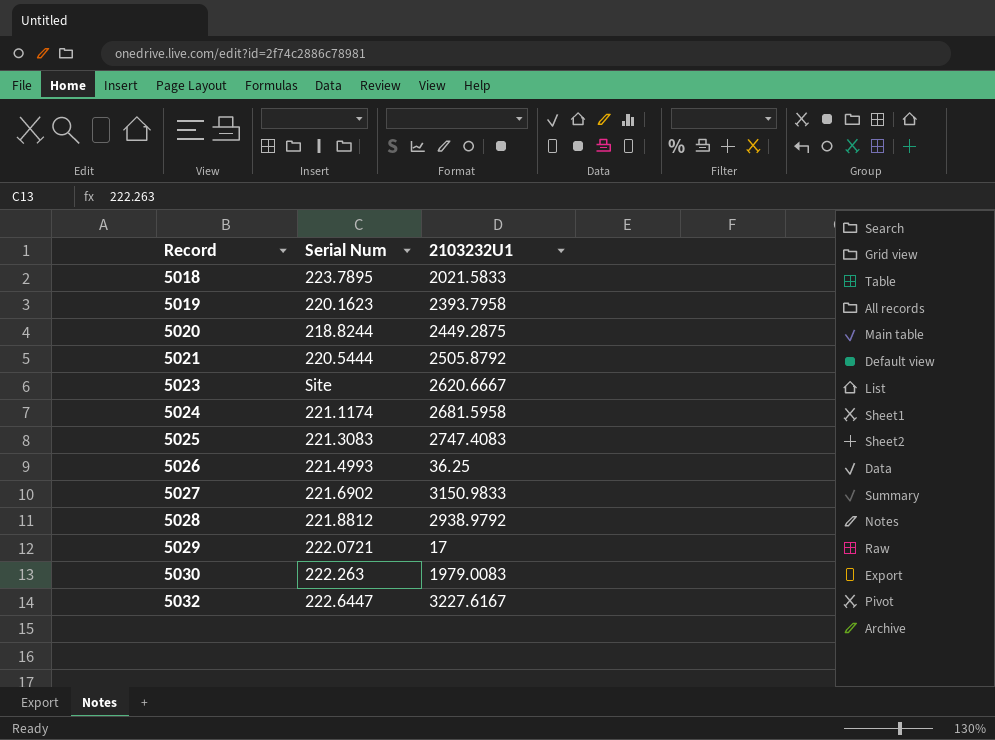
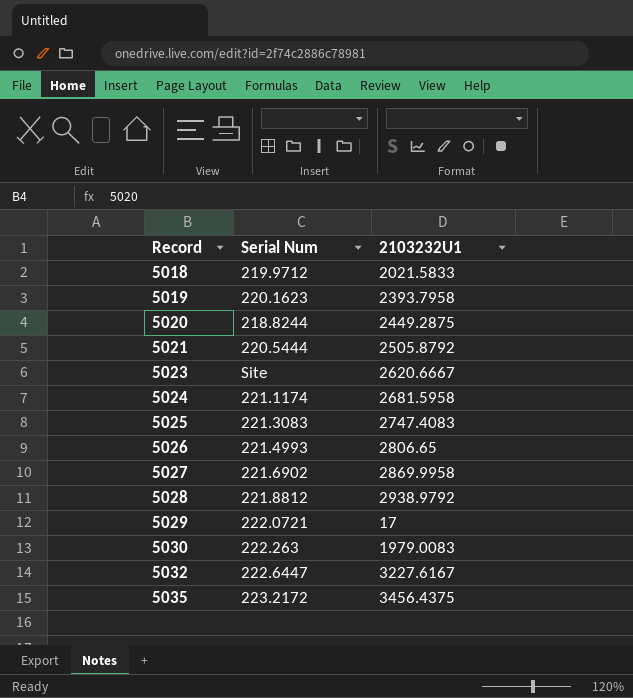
5018 | Serial Num: 223.7895 -> 219.9712
5026 | 2103232U1: 36.25 -> 2806.65
5027 | 2103232U1: 3150.9833 -> 2869.9958
row 5035: none -> 223.2172 | 3456.4375

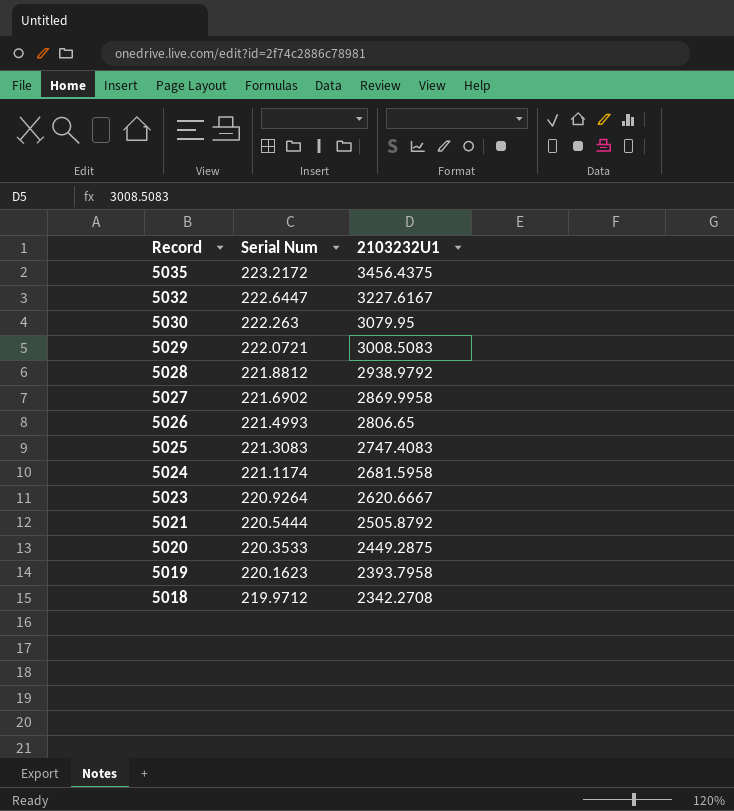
row order: Record ascending -> Record descending
5030 | 2103232U1: 1979.0083 -> 3079.95
5029 | 2103232U1: 17 -> 3008.5083
5023 | Serial Num: Site -> 220.9264
5020 | Serial Num: 218.8244 -> 220.3533
5018 | 2103232U1: 2021.5833 -> 2342.2708

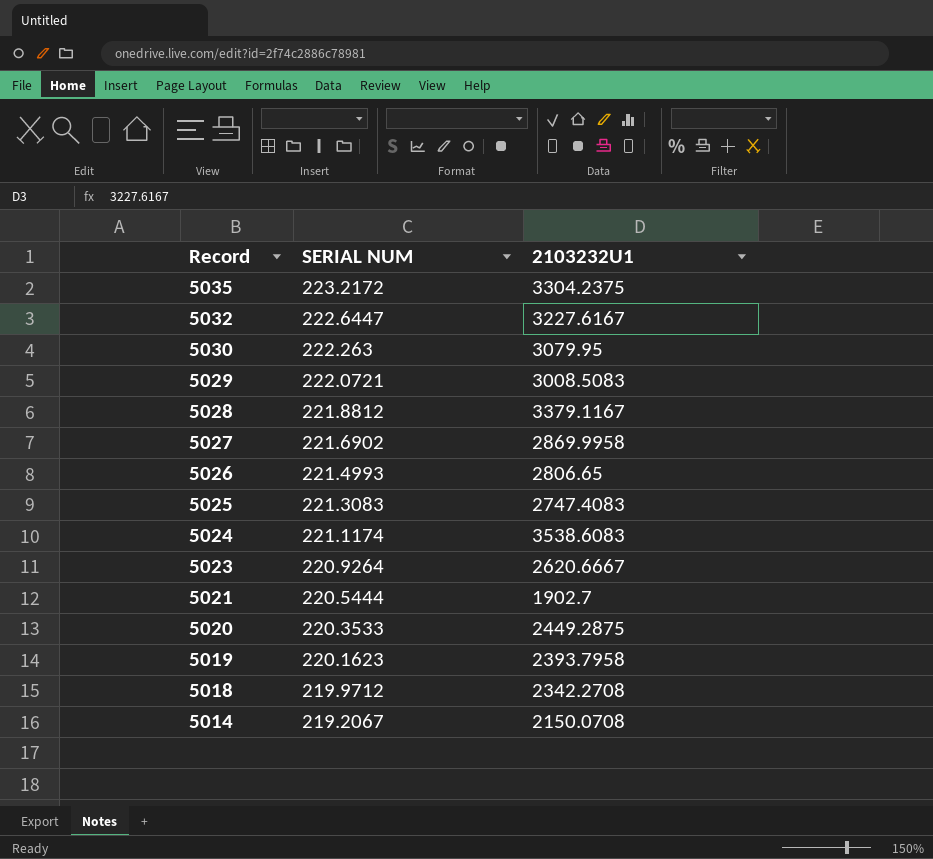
column name: Serial Num -> SERIAL NUM
5035 | 2103232U1: 3456.4375 -> 3304.2375
5028 | 2103232U1: 2938.9792 -> 3379.1167
5024 | 2103232U1: 2681.5958 -> 3538.6083
5021 | 2103232U1: 2505.8792 -> 1902.7
row 5014: none -> 219.2067 | 2150.0708

